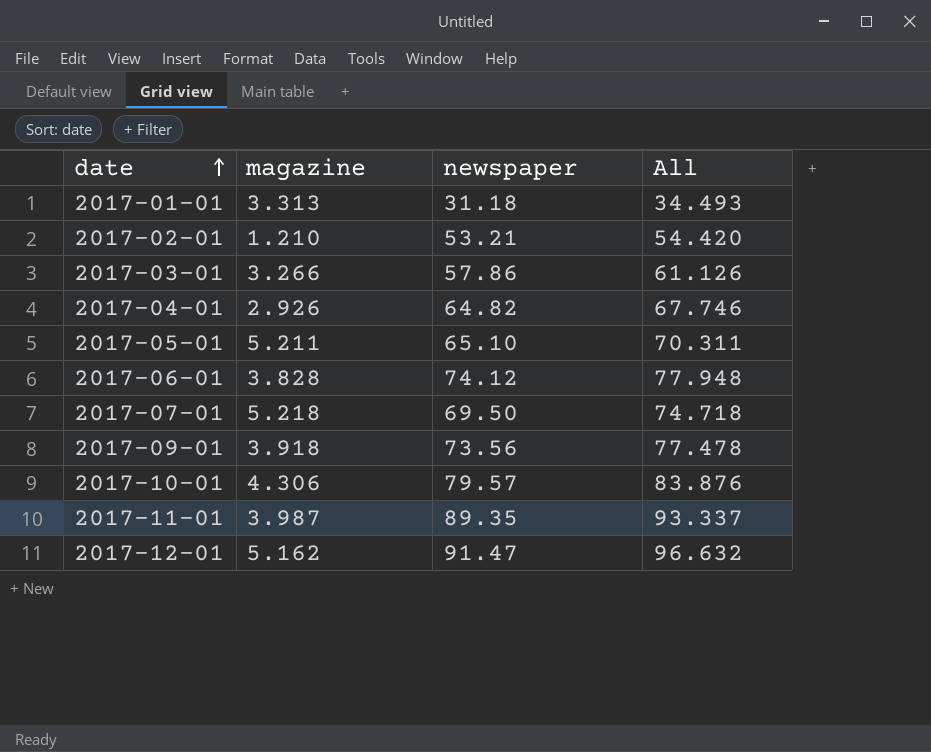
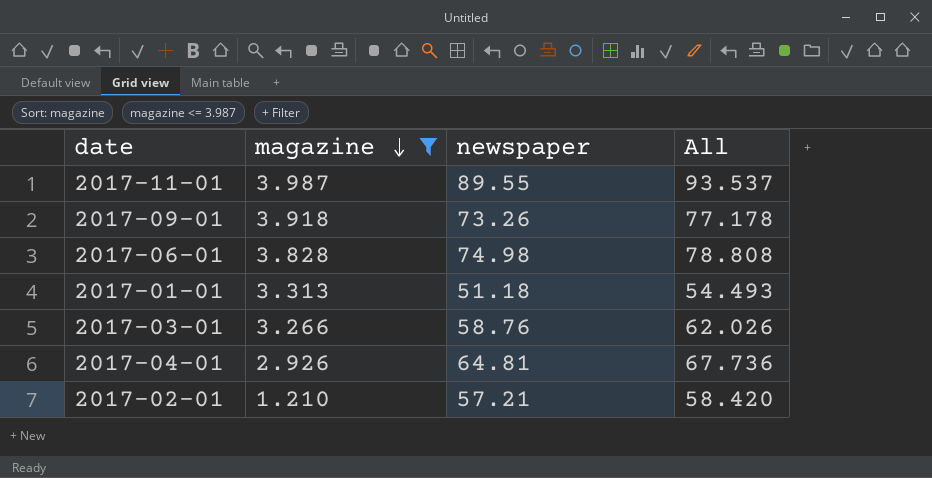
filter: none -> magazine <= 3.987
row order: date ascending -> magazine descending
2017-11-01 | newspaper: 89.35 -> 89.55
2017-11-01 | All: 93.337 -> 93.537
2017-09-01 | newspaper: 73.56 -> 73.26
2017-09-01 | All: 77.478 -> 77.178
2017-06-01 | newspaper: 74.12 -> 74.98
2017-06-01 | All: 77.948 -> 78.808
2017-01-01 | newspaper: 31.18 -> 51.18
2017-01-01 | All: 34.493 -> 54.493
2017-03-01 | newspaper: 57.86 -> 58.76
2017-03-01 | All: 61.126 -> 62.026
2017-04-01 | newspaper: 64.82 -> 64.81
2017-04-01 | All: 67.746 -> 67.736
2017-02-01 | newspaper: 53.21 -> 57.21
2017-02-01 | All: 54.420 -> 58.420

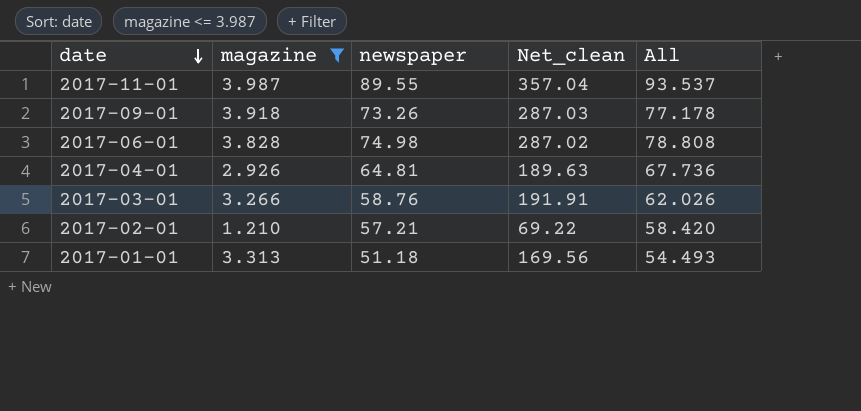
row order: magazine descending -> date descending
column Net_clean | formula: none -> [magazine] * [newspaper]

